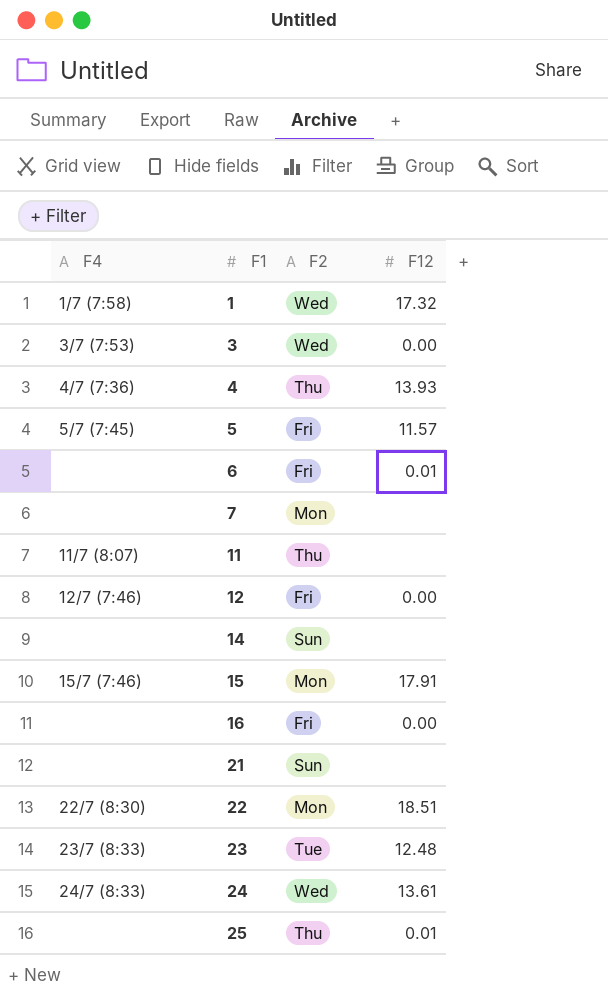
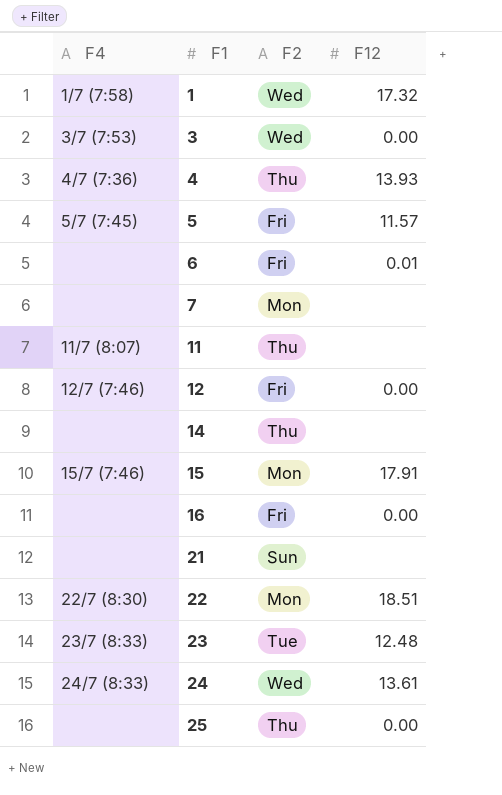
14 | F2: Sun -> Thu
25 | F12: 0.01 -> 0.00

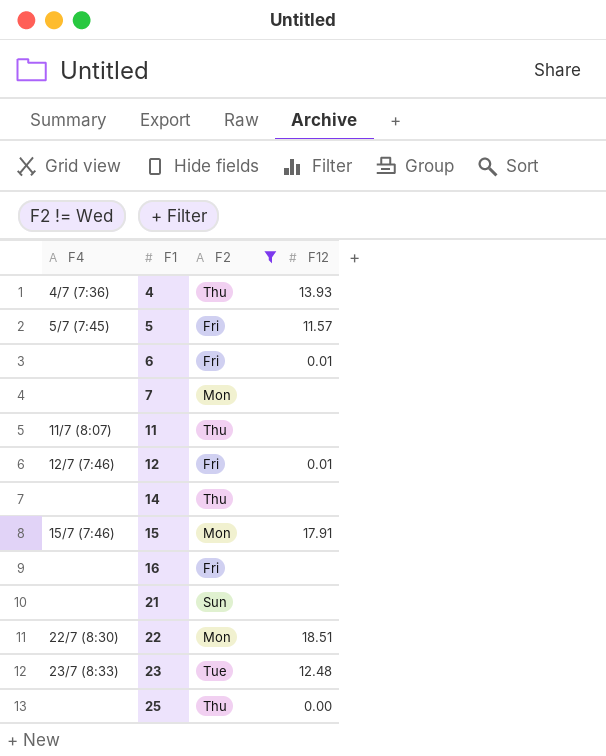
filter: none -> F2 != Wed
12 | F12: 0.00 -> 0.01
16 | F12: 0.00 -> none

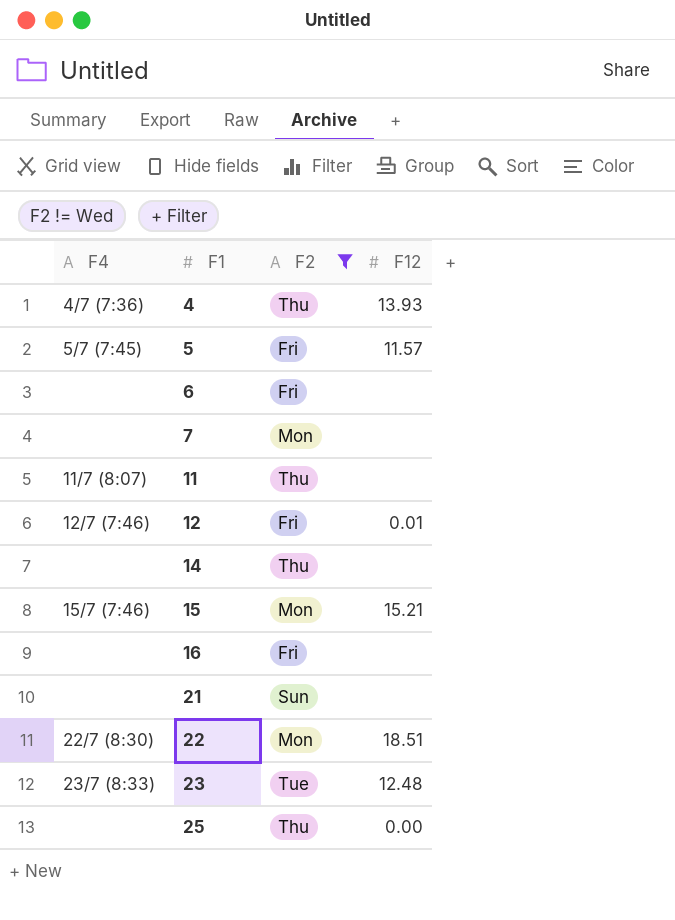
6 | F12: 0.01 -> none
15 | F12: 17.91 -> 15.21

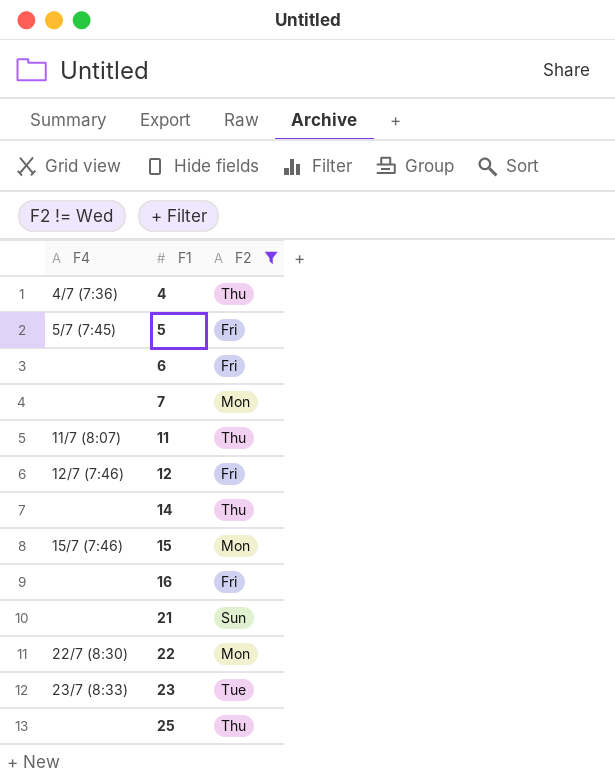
column F12 | position: 4 -> none

